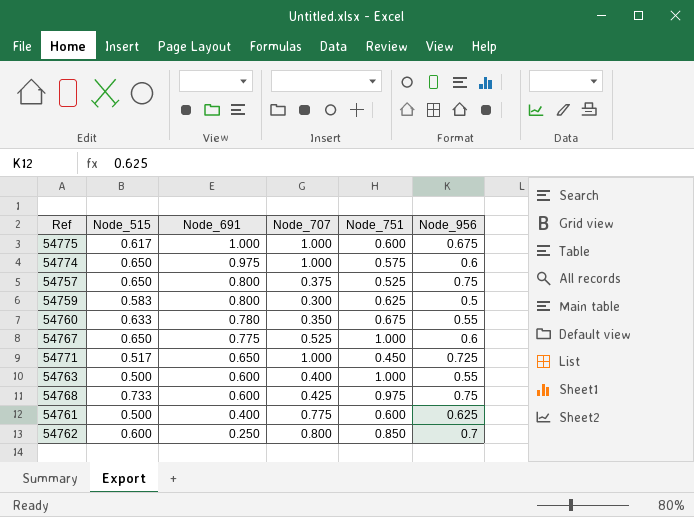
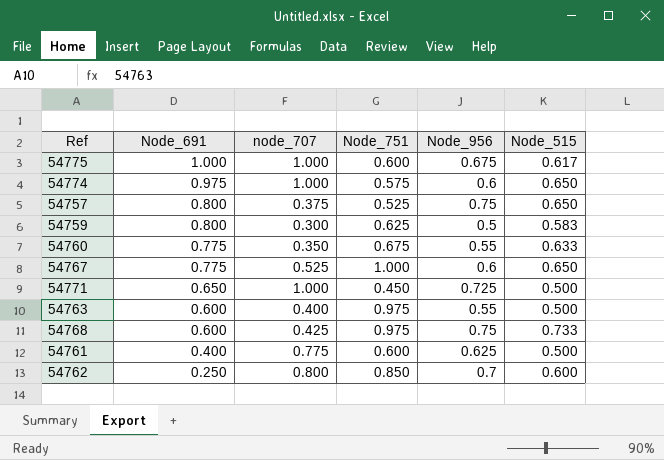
column name: Node_707 -> node_707
column Node_515 | position: 2 -> 6
54760 | Node_691: 0.780 -> 0.775
54771 | Node_515: 0.517 -> 0.500
54763 | Node_751: 1.000 -> 0.975

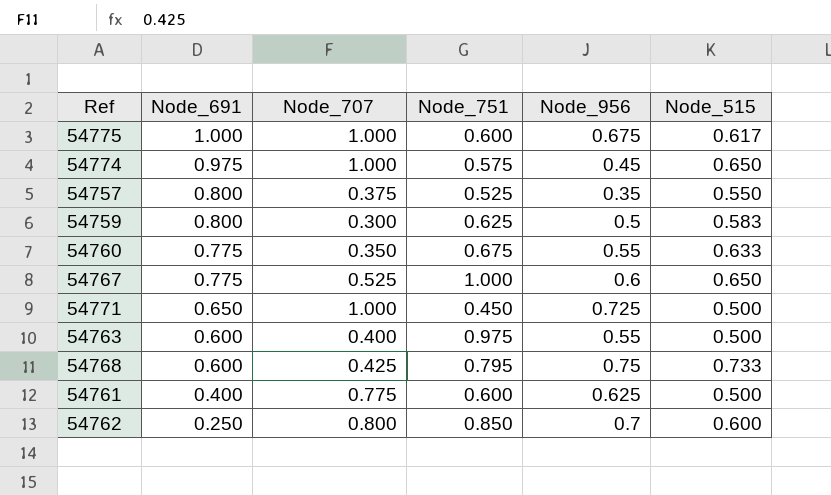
column name: node_707 -> Node_707
54774 | Node_956: 0.6 -> 0.45
54757 | Node_956: 0.75 -> 0.35
54757 | Node_515: 0.650 -> 0.550
54768 | Node_751: 0.975 -> 0.795

